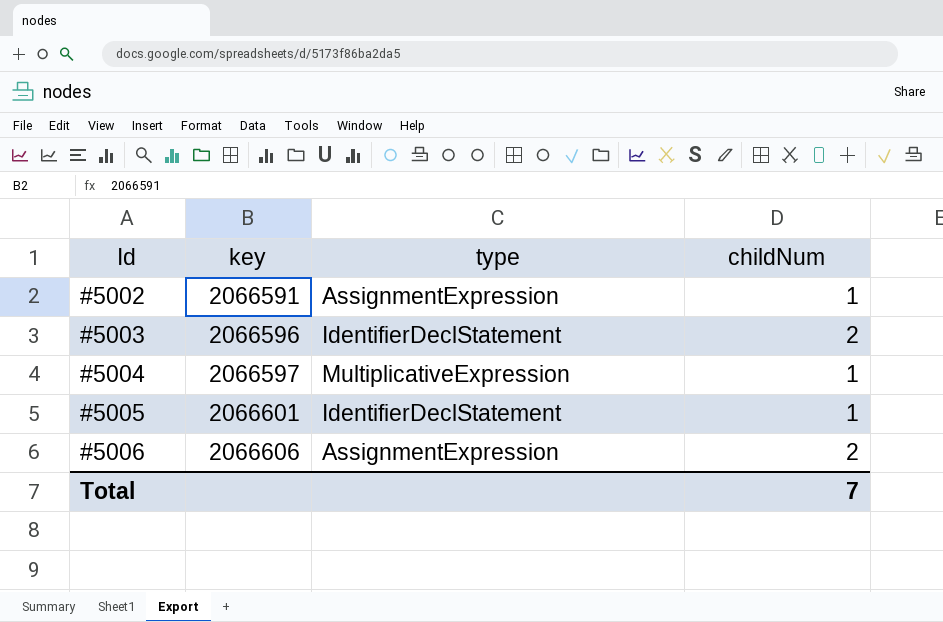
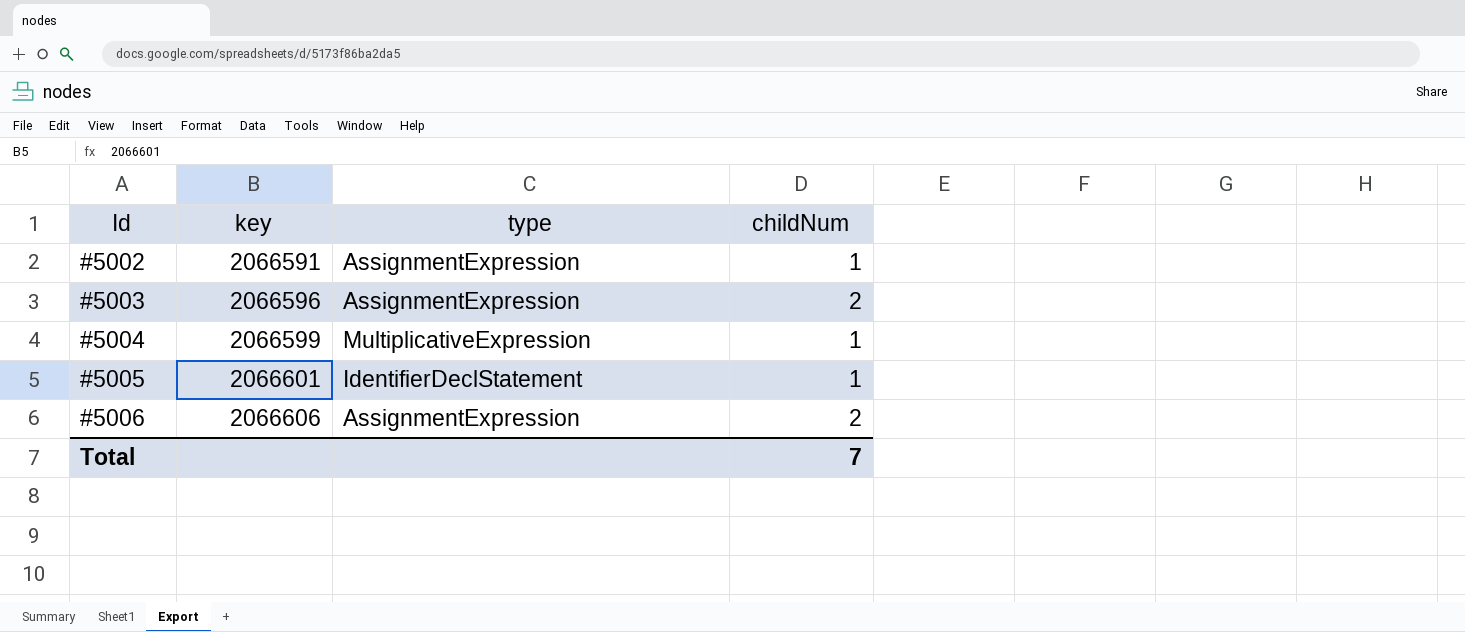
#5003 | type: IdentifierDeclStatement -> AssignmentExpression
#5004 | key: 2066597 -> 2066599

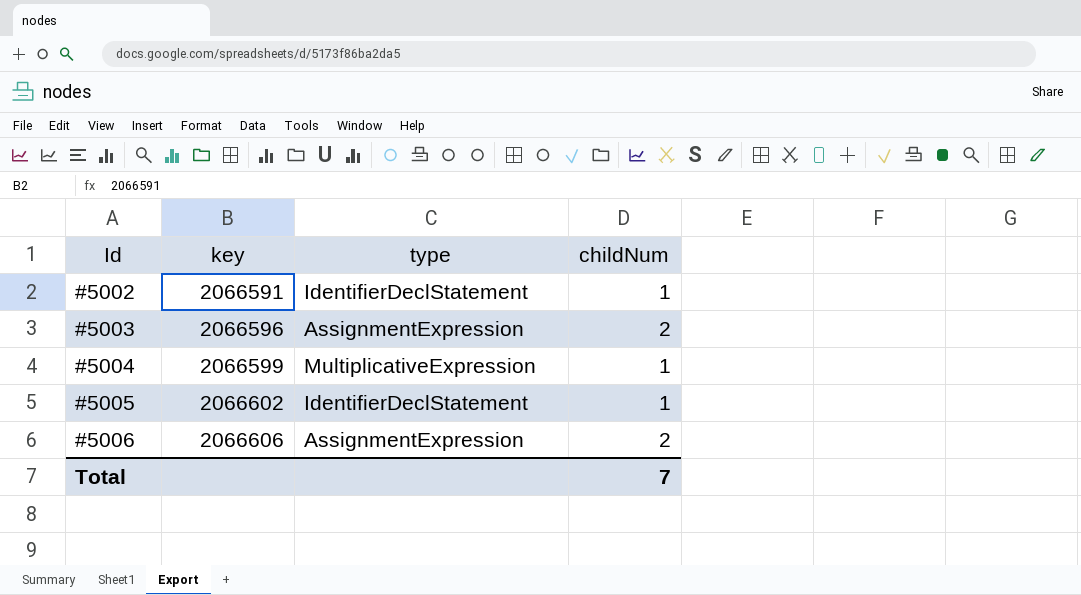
#5002 | type: AssignmentExpression -> IdentifierDeclStatement
#5005 | key: 2066601 -> 2066602

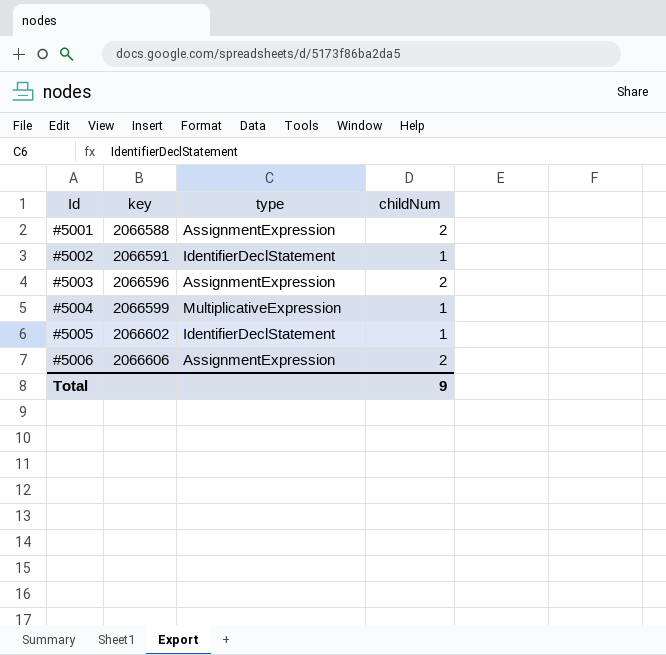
row #5001: none -> 2066588 | AssignmentExpression | 2
Total | childNum: 7 -> 9

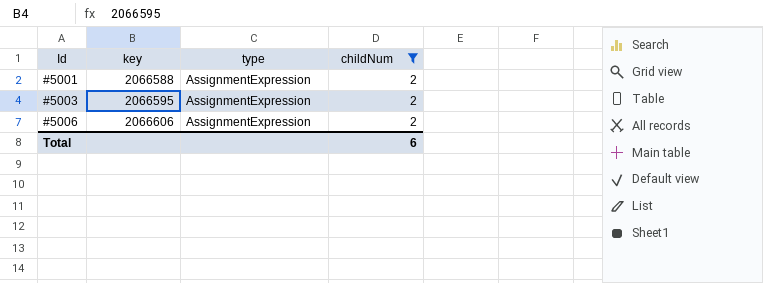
filter: none -> childNum = 2
#5003 | key: 2066596 -> 2066595
Total | childNum: 9 -> 6

